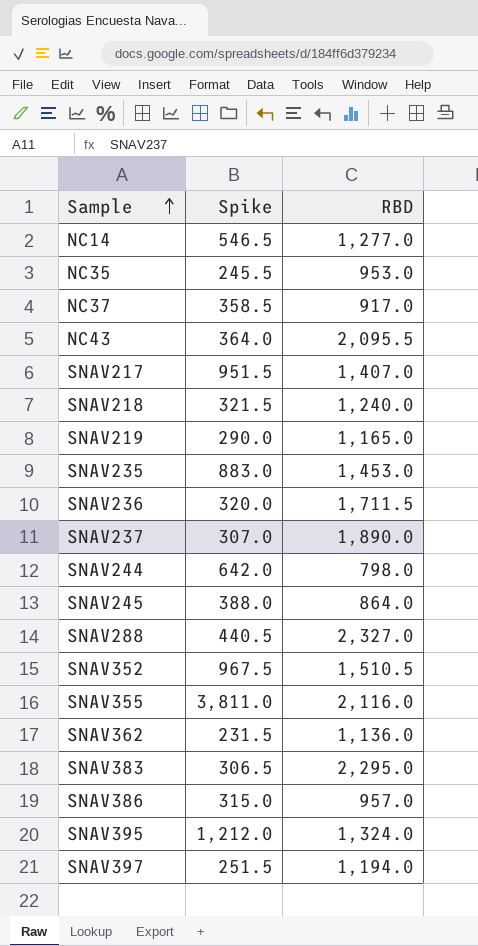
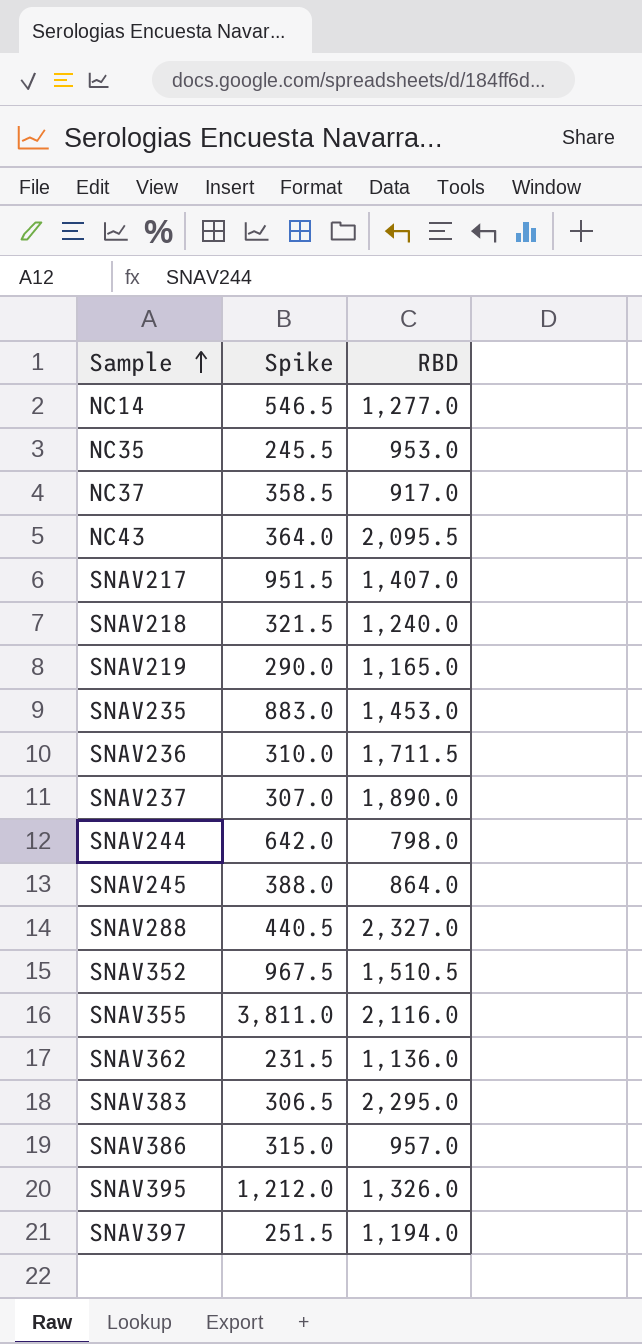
SNAV236 | Spike: 320.0 -> 310.0
SNAV395 | RBD: 1,324.0 -> 1,326.0

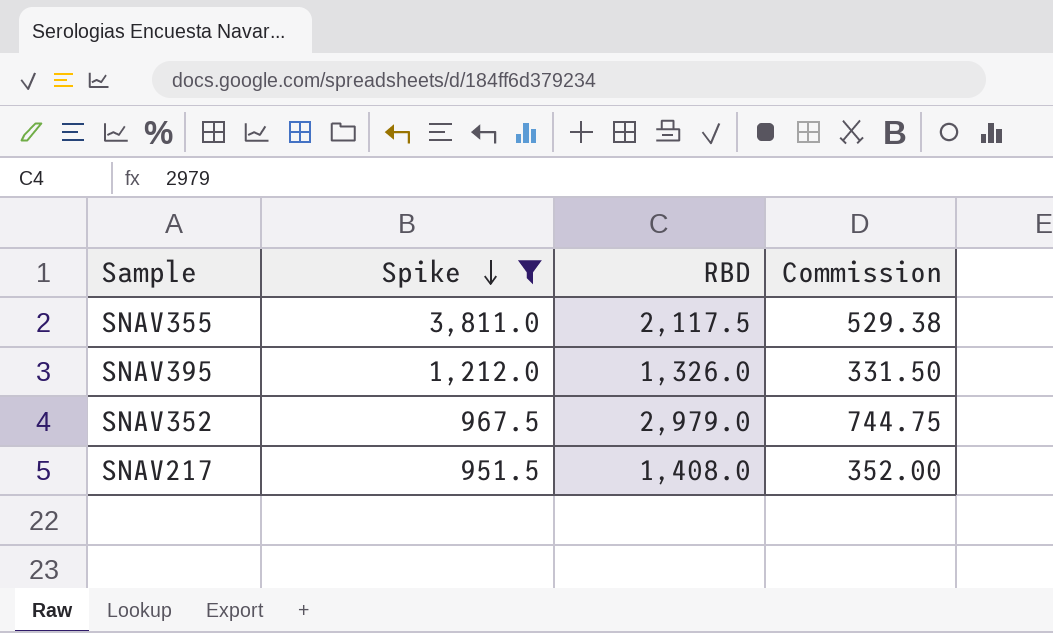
filter: none -> Spike >= 951.5
row order: Sample ascending -> Spike descending
column Commission | formula: none -> [RBD] * 0.25
SNAV355 | RBD: 2,116.0 -> 2,117.5
SNAV352 | RBD: 1,510.5 -> 2,979.0
SNAV217 | RBD: 1,407.0 -> 1,408.0

